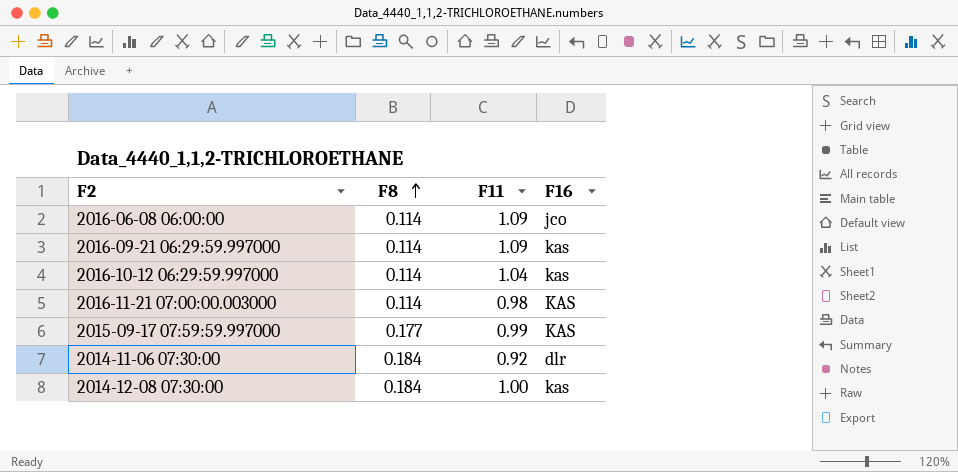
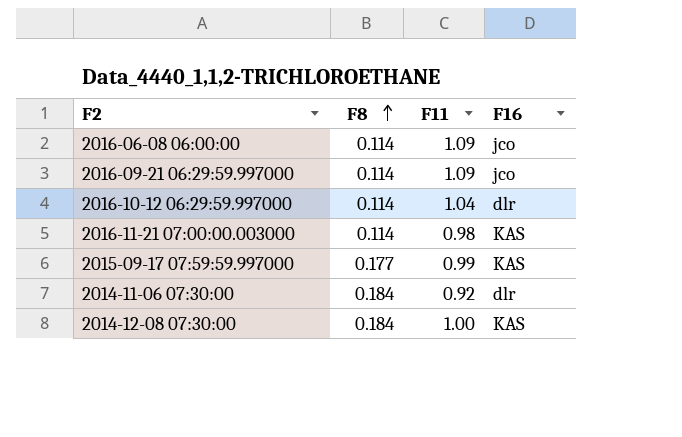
2016-09-21 06:29:59.997000 | F16: kas -> jco
2016-10-12 06:29:59.997000 | F16: kas -> dlr
2014-12-08 07:30:00 | F16: kas -> KAS

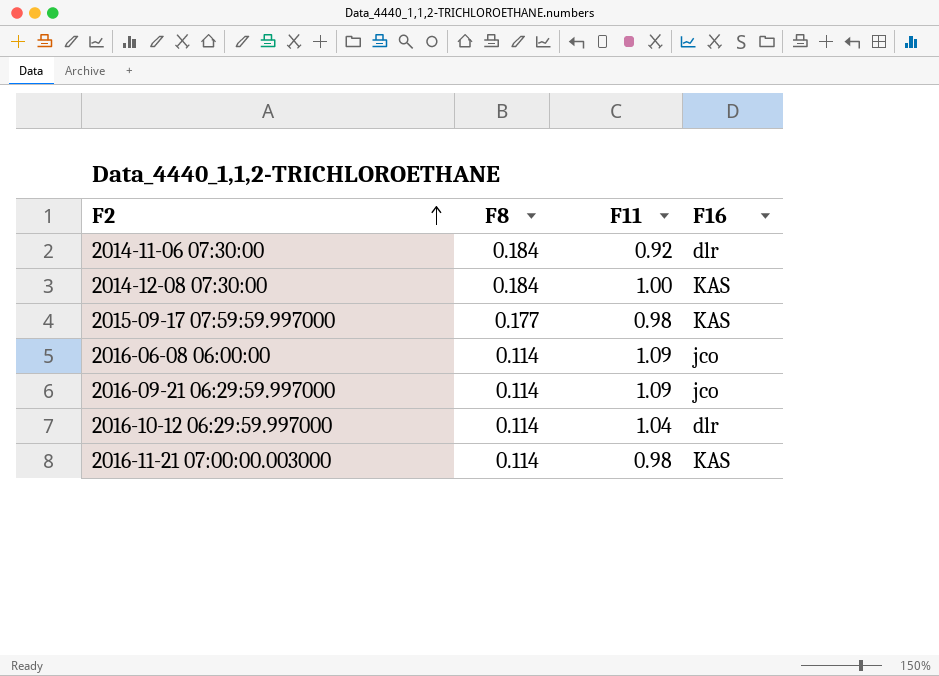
row order: F8 ascending -> F2 ascending
2015-09-17 07:59:59.997000 | F11: 0.99 -> 0.98

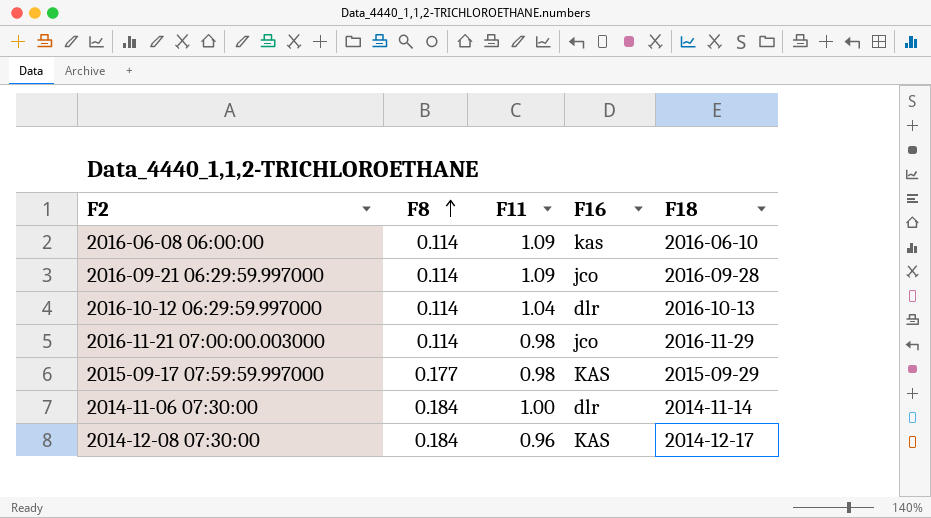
row order: F2 ascending -> F8 ascending
column F18 | position: none -> 5
2016-06-08 06:00:00 | F16: jco -> kas
2016-11-21 07:00:00.003000 | F16: KAS -> jco
2014-11-06 07:30:00 | F11: 0.92 -> 1.00
2014-12-08 07:30:00 | F11: 1.00 -> 0.96

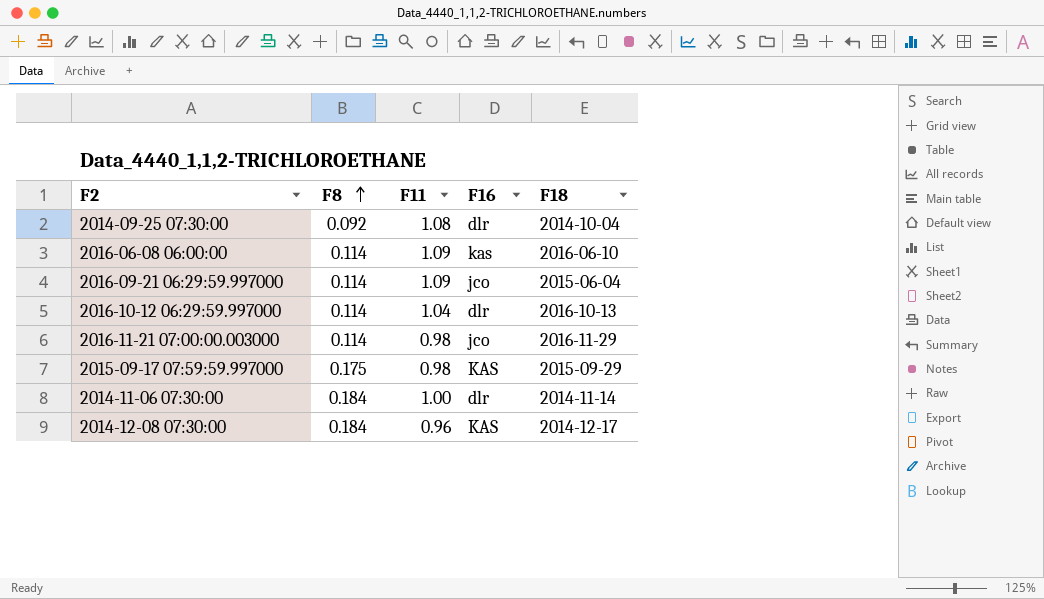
row 2014-09-25 07:30:00: none -> 0.092 | 1.08 | dlr | 2014-10-04
2016-09-21 06:29:59.997000 | F18: 2016-09-28 -> 2015-06-04
2015-09-17 07:59:59.997000 | F8: 0.177 -> 0.175

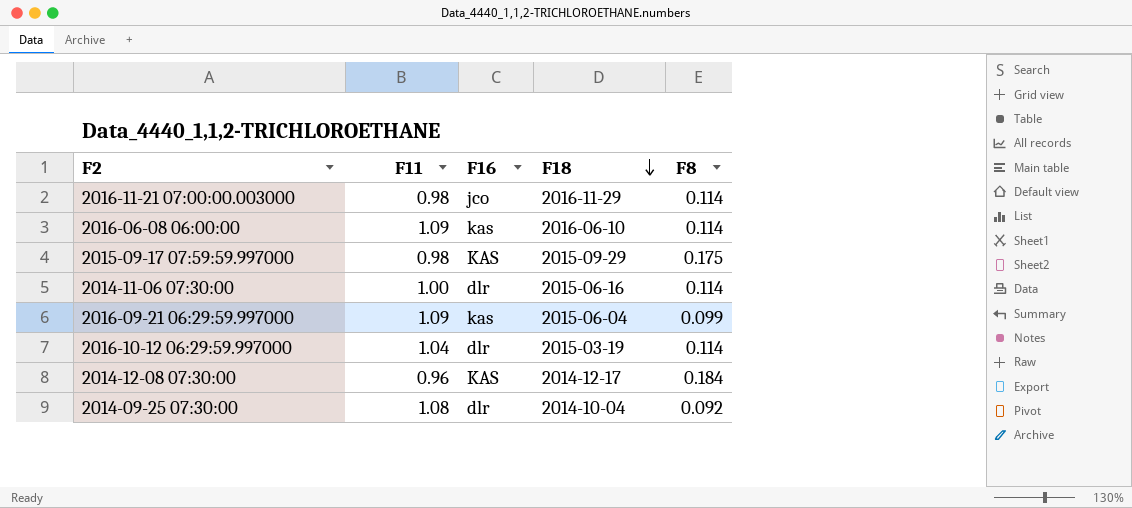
row order: F8 ascending -> F18 descending
column F8 | position: 2 -> 5
2014-11-06 07:30:00 | F18: 2014-11-14 -> 2015-06-16
2014-11-06 07:30:00 | F8: 0.184 -> 0.114
2016-09-21 06:29:59.997000 | F16: jco -> kas
2016-09-21 06:29:59.997000 | F8: 0.114 -> 0.099
2016-10-12 06:29:59.997000 | F18: 2016-10-13 -> 2015-03-19

